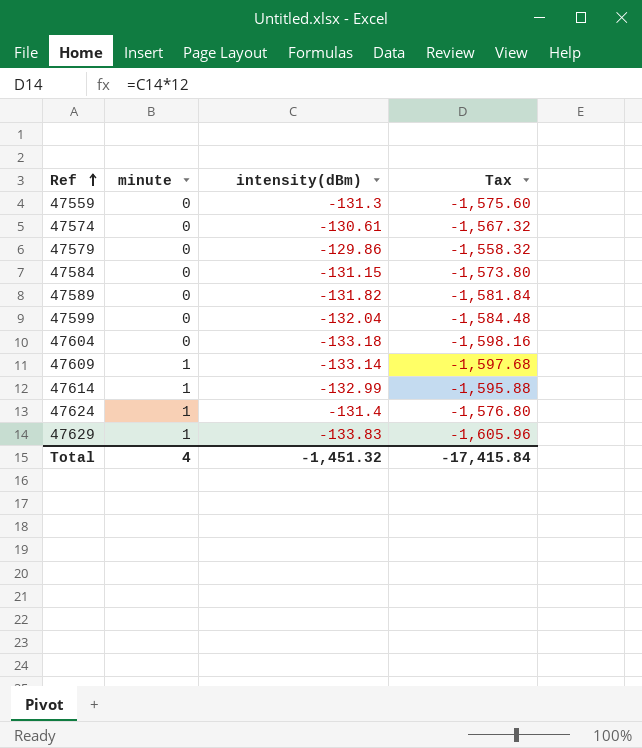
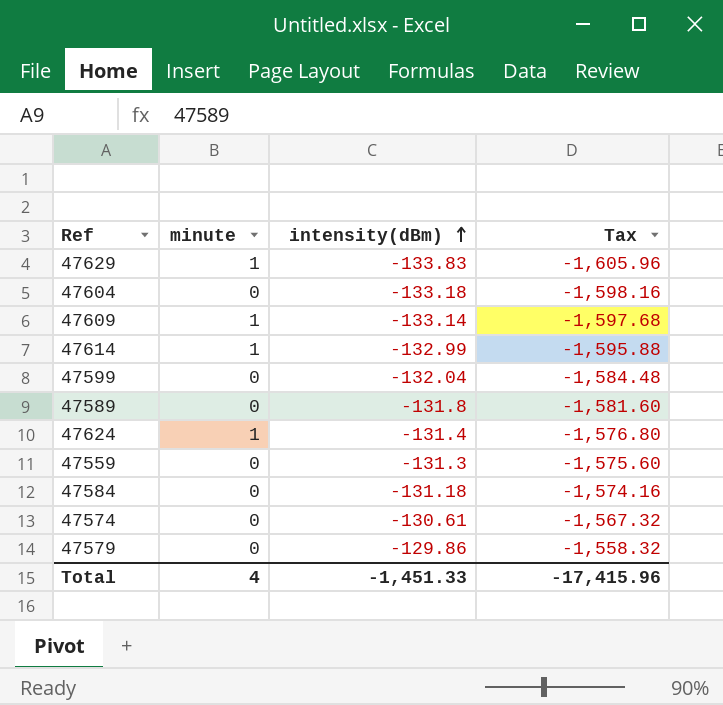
row order: Ref ascending -> intensity(dBm) ascending
47589 | intensity(dBm): -131.82 -> -131.8
47589 | Tax: -1,581.84 -> -1,581.60
47584 | intensity(dBm): -131.15 -> -131.18
47584 | Tax: -1,573.80 -> -1,574.16
Total | intensity(dBm): -1,451.32 -> -1,451.33
Total | Tax: -17,415.84 -> -17,415.96

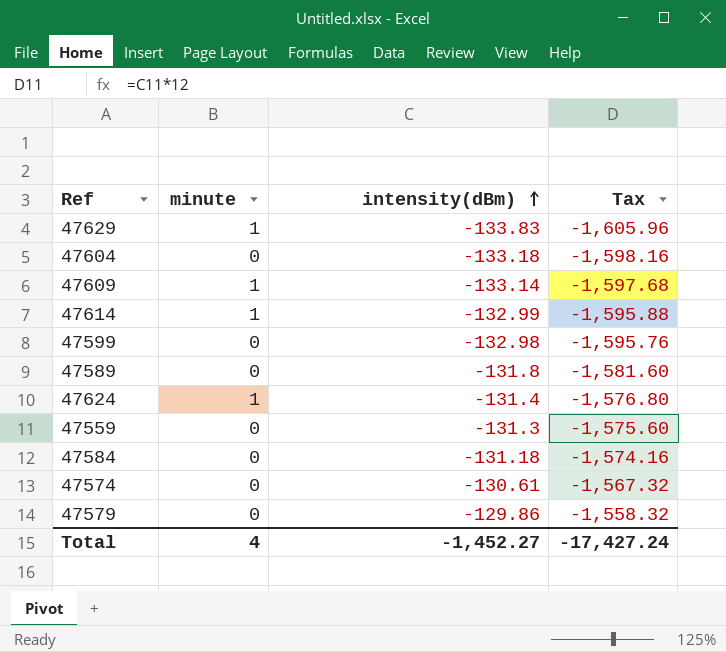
47599 | intensity(dBm): -132.04 -> -132.98
47599 | Tax: -1,584.48 -> -1,595.76
Total | intensity(dBm): -1,451.33 -> -1,452.27
Total | Tax: -17,415.96 -> -17,427.24

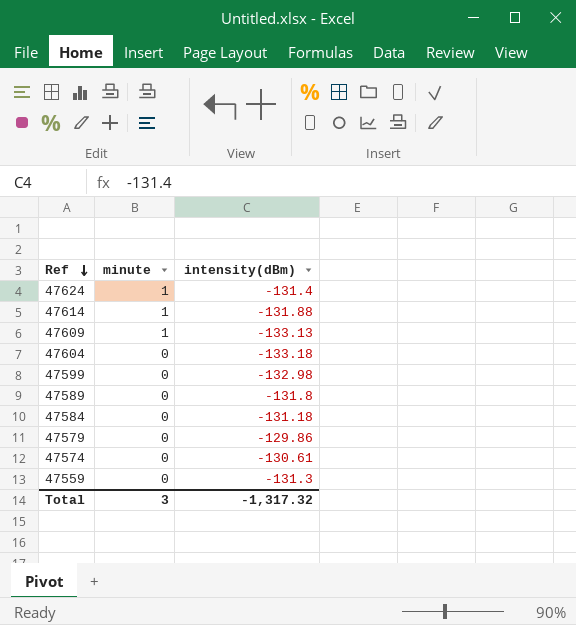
row order: intensity(dBm) ascending -> Ref descending
column Tax | formula: [intensity(dBm)] * 12 -> none
row 47629: 1 | -133.83 | -1,605.96 -> none
47614 | intensity(dBm): -132.99 -> -131.88
47609 | intensity(dBm): -133.14 -> -133.13
Total | minute: 4 -> 3
Total | intensity(dBm): -1,452.27 -> -1,317.32

